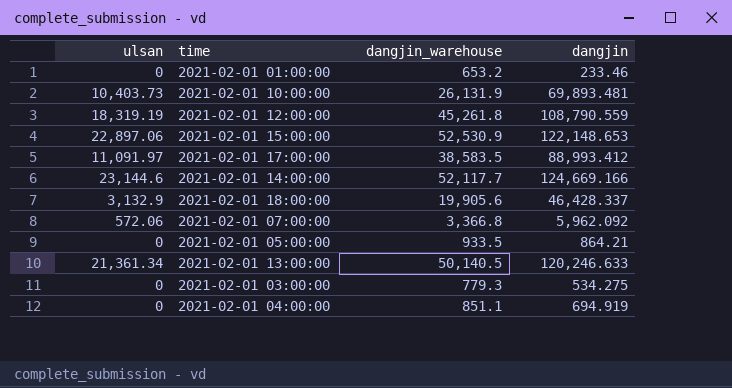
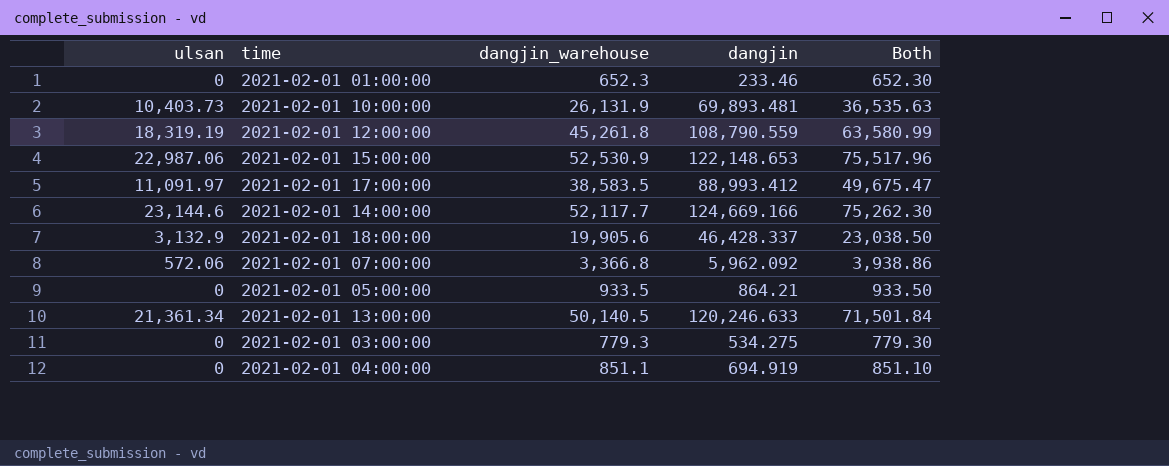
column Both | formula: none -> [ulsan] + [dangjin_warehouse]
2021-02-01 01:00:00 | dangjin_warehouse: 653.2 -> 652.3
2021-02-01 15:00:00 | ulsan: 22,897.06 -> 22,987.06

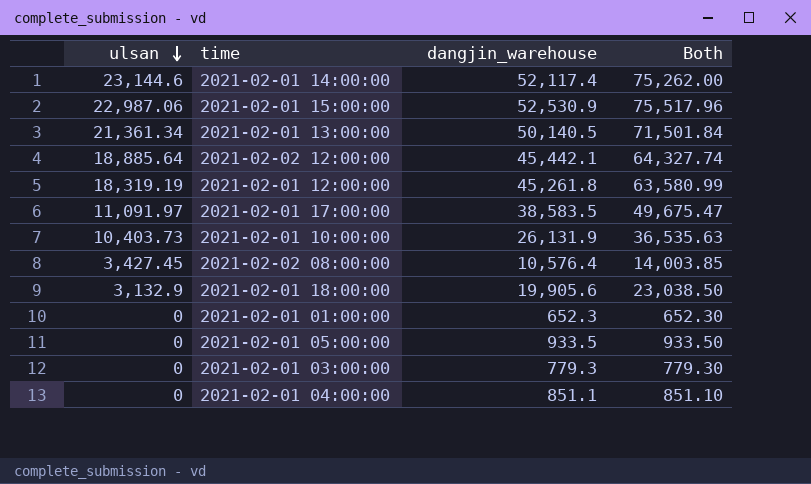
row order: none -> ulsan descending
column dangjin | position: 4 -> none
row 2021-02-01 07:00:00: 572.06 | 3,366.8 | 5,962.092 | 3,938.86 -> none
2021-02-01 14:00:00 | dangjin_warehouse: 52,117.7 -> 52,117.4
2021-02-01 14:00:00 | Both: 75,262.30 -> 75,262.00
row 2021-02-02 12:00:00: none -> 18,885.64 | 45,442.1 | 64,327.74
row 2021-02-02 08:00:00: none -> 3,427.45 | 10,576.4 | 14,003.85

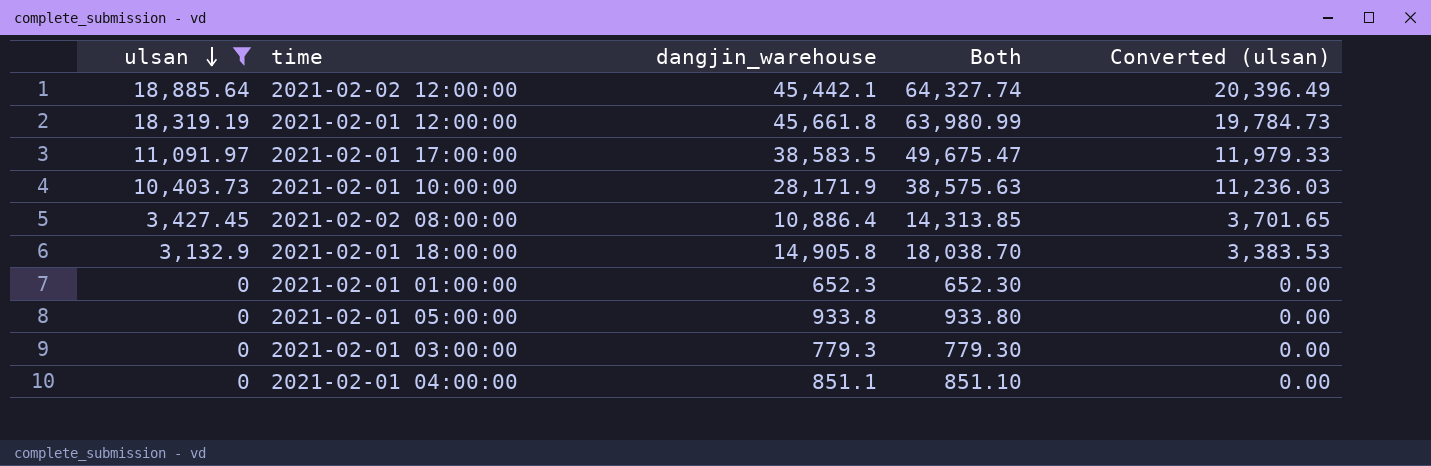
filter: none -> ulsan <= 18,885.64
column Converted (ulsan) | formula: none -> [ulsan] * 1.08
2021-02-01 12:00:00 | dangjin_warehouse: 45,261.8 -> 45,661.8
2021-02-01 12:00:00 | Both: 63,580.99 -> 63,980.99
2021-02-01 10:00:00 | dangjin_warehouse: 26,131.9 -> 28,171.9
2021-02-01 10:00:00 | Both: 36,535.63 -> 38,575.63
2021-02-02 08:00:00 | dangjin_warehouse: 10,576.4 -> 10,886.4
2021-02-02 08:00:00 | Both: 14,003.85 -> 14,313.85
2021-02-01 18:00:00 | dangjin_warehouse: 19,905.6 -> 14,905.8
2021-02-01 18:00:00 | Both: 23,038.50 -> 18,038.70
2021-02-01 05:00:00 | dangjin_warehouse: 933.5 -> 933.8
2021-02-01 05:00:00 | Both: 933.50 -> 933.80

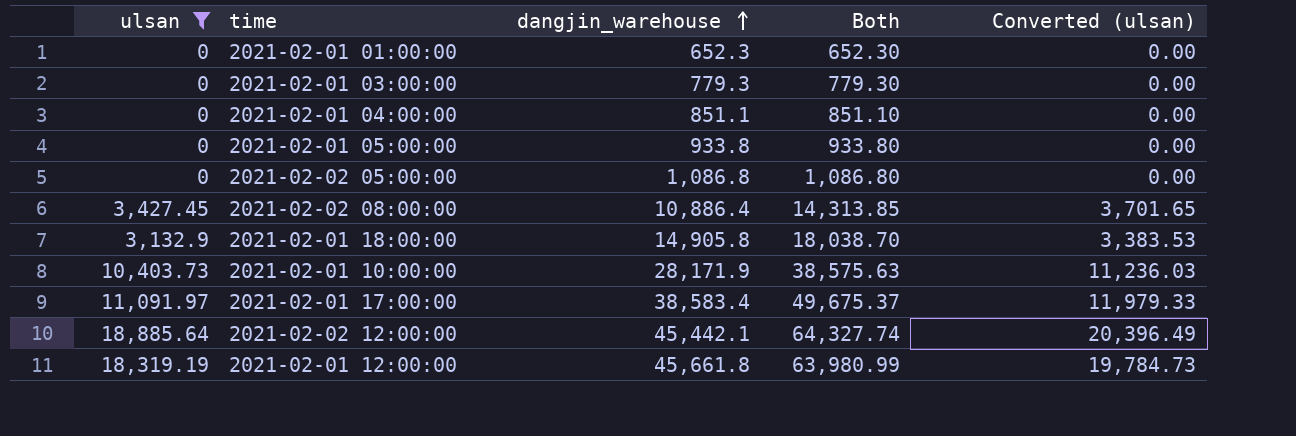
row order: ulsan descending -> dangjin_warehouse ascending
row 2021-02-02 05:00:00: none -> 0 | 1,086.8 | 1,086.80 | 0.00
2021-02-01 17:00:00 | dangjin_warehouse: 38,583.5 -> 38,583.4
2021-02-01 17:00:00 | Both: 49,675.47 -> 49,675.37

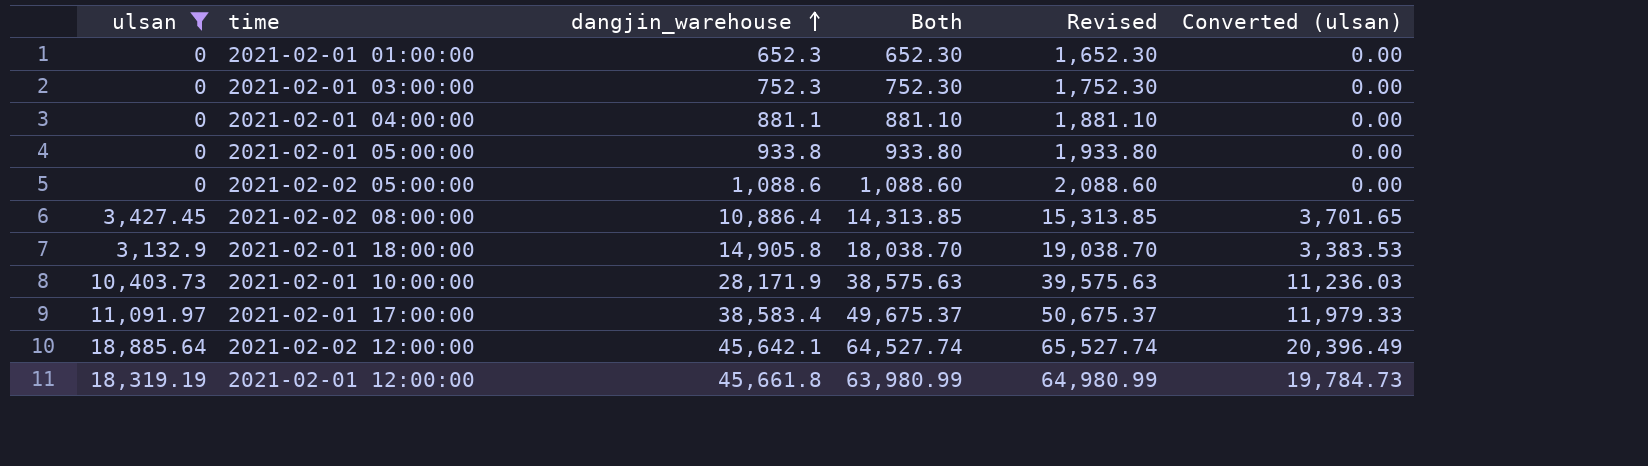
column Revised | formula: none -> [Both] + 1000
2021-02-01 03:00:00 | dangjin_warehouse: 779.3 -> 752.3
2021-02-01 03:00:00 | Both: 779.30 -> 752.30
2021-02-01 04:00:00 | dangjin_warehouse: 851.1 -> 881.1
2021-02-01 04:00:00 | Both: 851.10 -> 881.10
2021-02-02 05:00:00 | dangjin_warehouse: 1,086.8 -> 1,088.6
2021-02-02 05:00:00 | Both: 1,086.80 -> 1,088.60
2021-02-02 12:00:00 | dangjin_warehouse: 45,442.1 -> 45,642.1
2021-02-02 12:00:00 | Both: 64,327.74 -> 64,527.74

